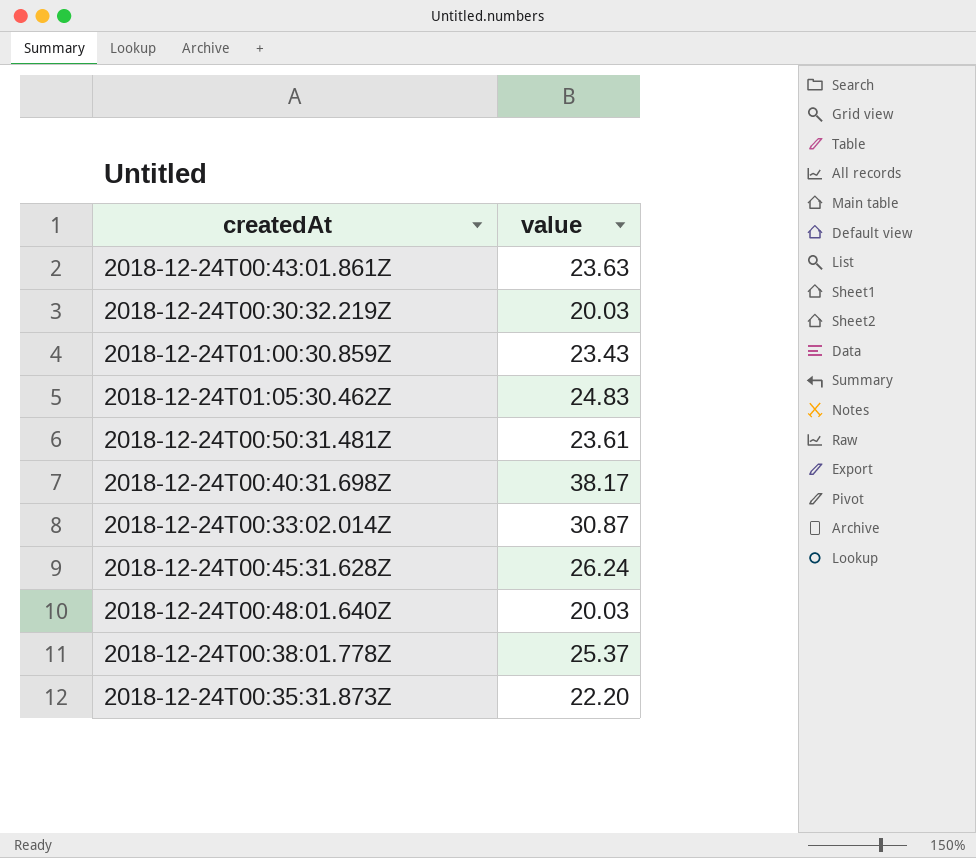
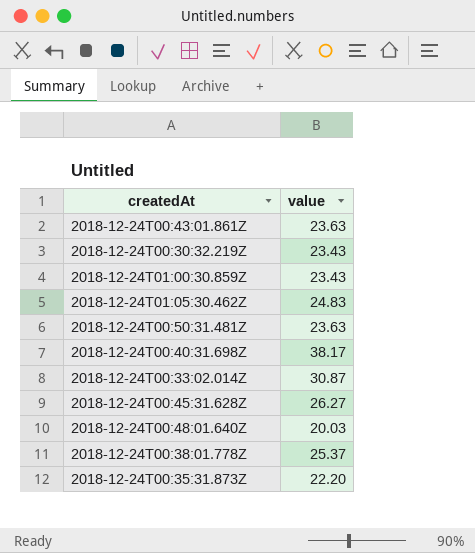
2018-12-24T00:30:32.219Z | value: 20.03 -> 23.43
2018-12-24T00:50:31.481Z | value: 23.61 -> 23.63
2018-12-24T00:45:31.628Z | value: 26.24 -> 26.27

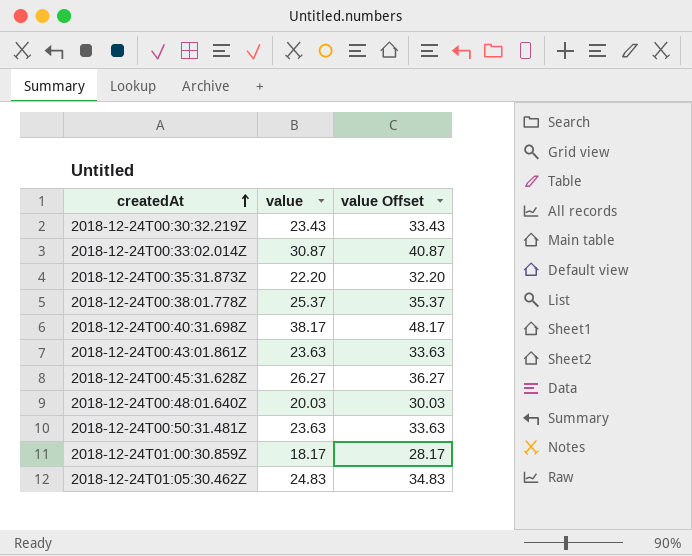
row order: none -> createdAt ascending
column value Offset | formula: none -> [value] + 10
2018-12-24T01:00:30.859Z | value: 23.43 -> 18.17

